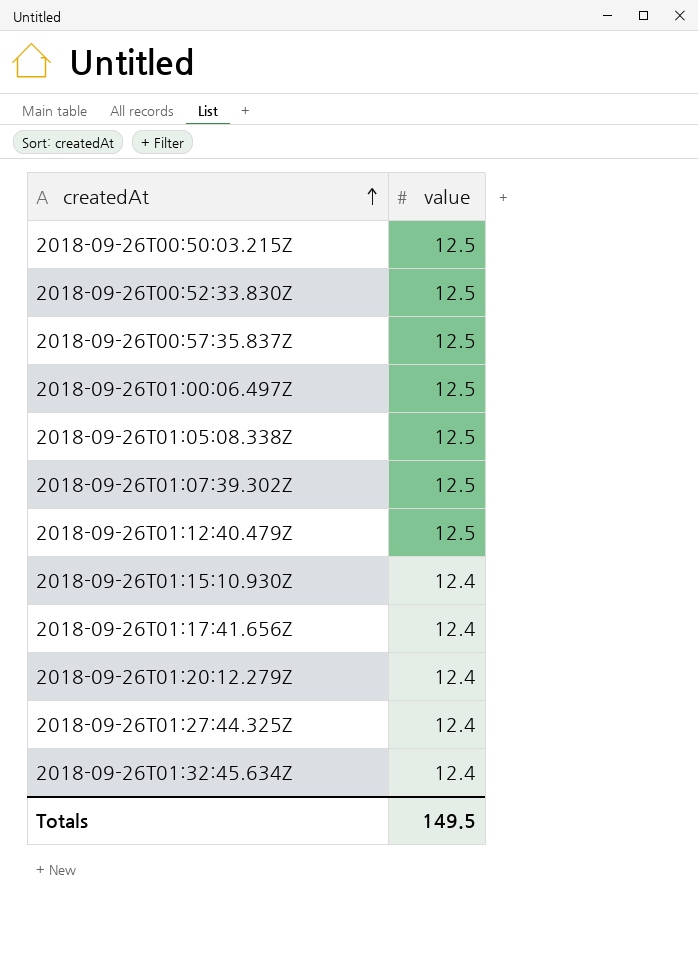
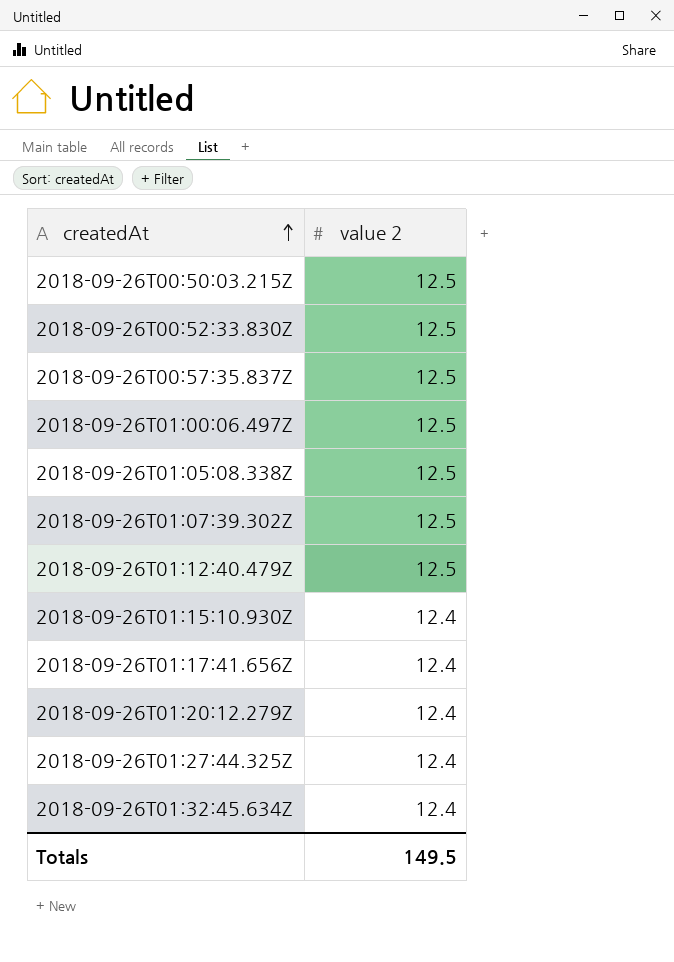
column name: value -> value 2

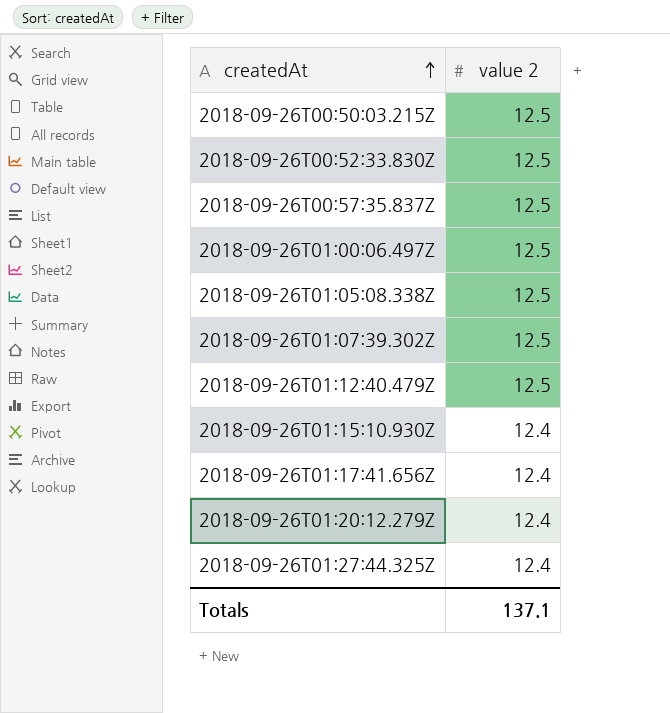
row 2018-09-26T01:32:45.634Z: 12.4 -> none
Totals | value 2: 149.5 -> 137.1

